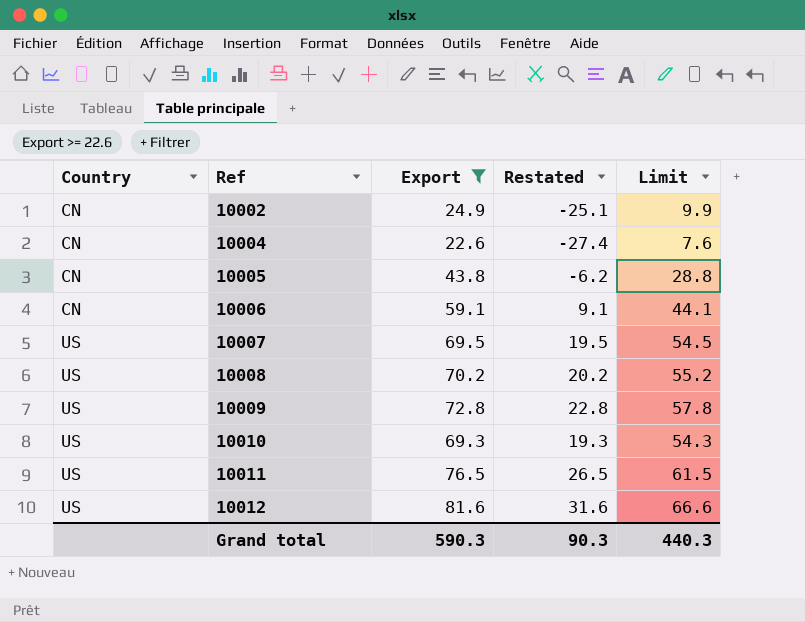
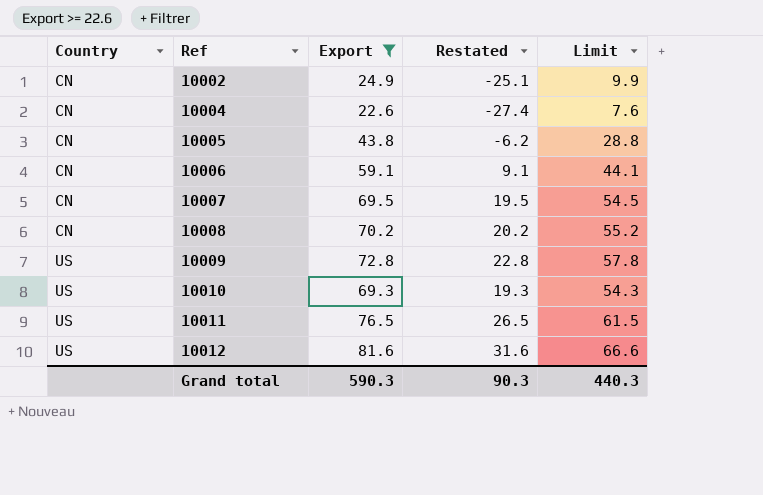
10007 | Country: US -> CN
10008 | Country: US -> CN

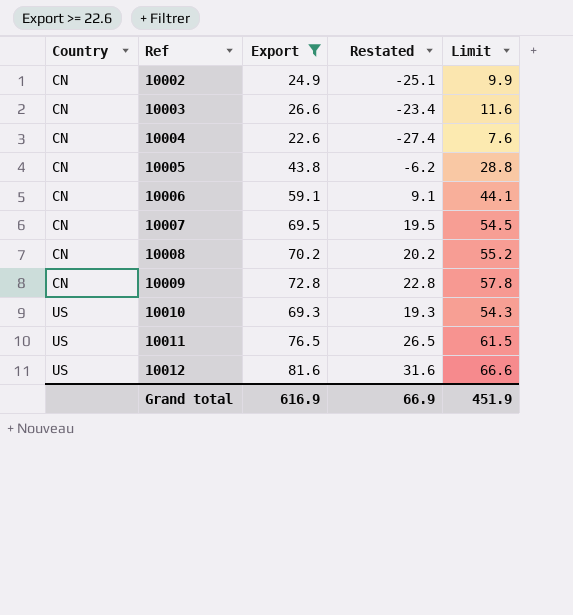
row 10003: none -> CN | 26.6 | -23.4 | 11.6
10009 | Country: US -> CN
Grand total | Export: 590.3 -> 616.9
Grand total | Restated: 90.3 -> 66.9
Grand total | Limit: 440.3 -> 451.9

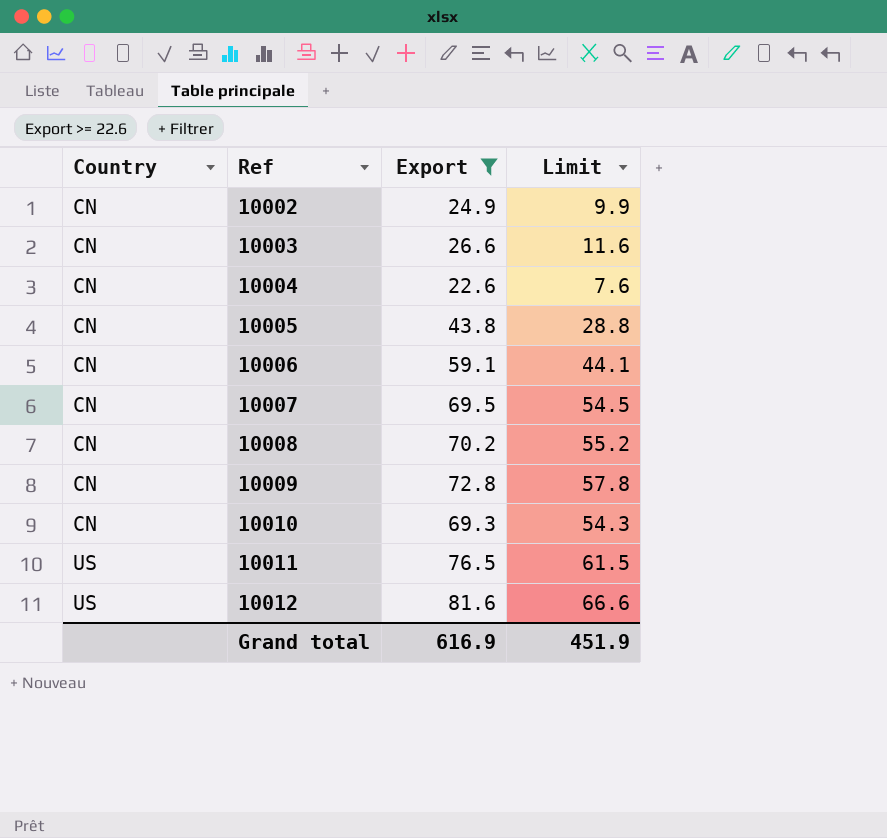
column Restated | formula: [Export] - 50 -> none
10010 | Country: US -> CN

